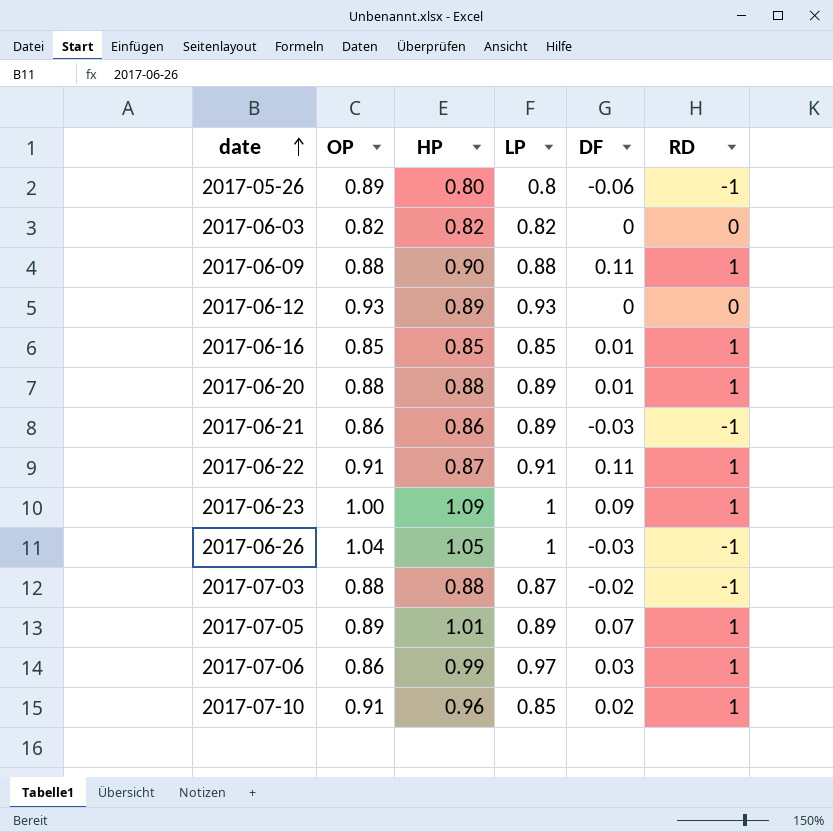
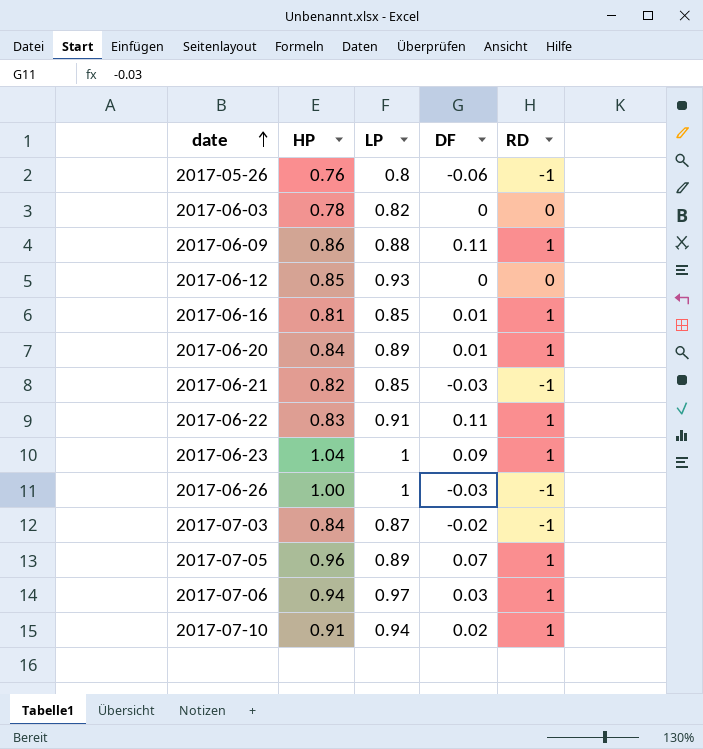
column OP | position: 2 -> none
2017-05-26 | HP: 0.80 -> 0.76
2017-06-03 | HP: 0.82 -> 0.78
2017-06-09 | HP: 0.90 -> 0.86
2017-06-12 | HP: 0.89 -> 0.85
2017-06-16 | HP: 0.85 -> 0.81
2017-06-20 | HP: 0.88 -> 0.84
2017-06-21 | HP: 0.86 -> 0.82
2017-06-21 | LP: 0.89 -> 0.85
2017-06-22 | HP: 0.87 -> 0.83
2017-06-23 | HP: 1.09 -> 1.04
2017-06-26 | HP: 1.05 -> 1.00
2017-07-03 | HP: 0.88 -> 0.84
2017-07-05 | HP: 1.01 -> 0.96
2017-07-06 | HP: 0.99 -> 0.94
2017-07-10 | HP: 0.96 -> 0.91
2017-07-10 | LP: 0.85 -> 0.94

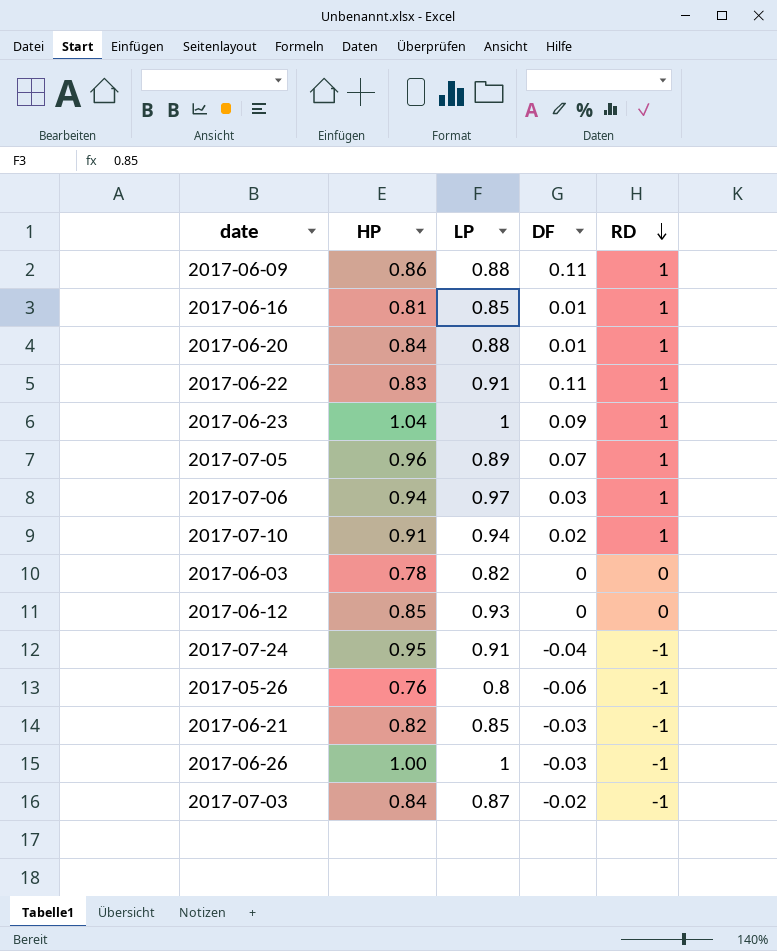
row order: date ascending -> RD descending
2017-06-20 | LP: 0.89 -> 0.88
row 2017-07-24: none -> 0.95 | 0.91 | -0.04 | -1

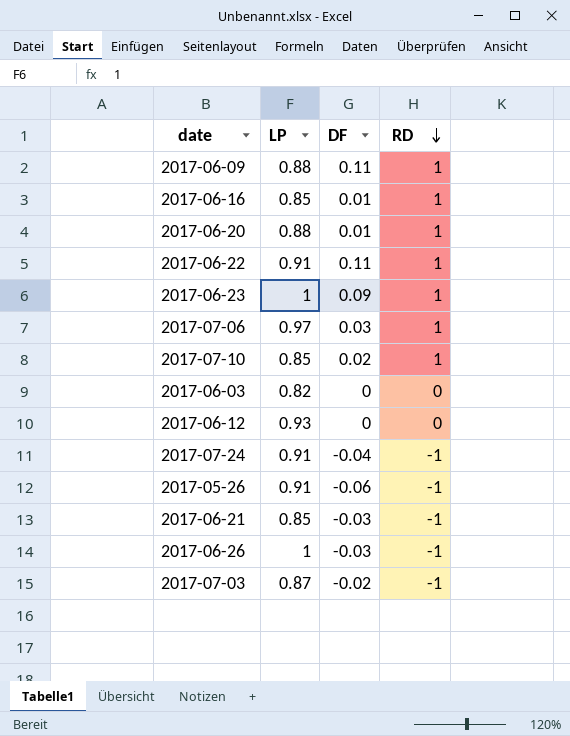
column HP | position: 2 -> none
row 2017-07-05: 0.96 | 0.89 | 0.07 | 1 -> none
2017-07-10 | LP: 0.94 -> 0.85
2017-05-26 | LP: 0.8 -> 0.91

